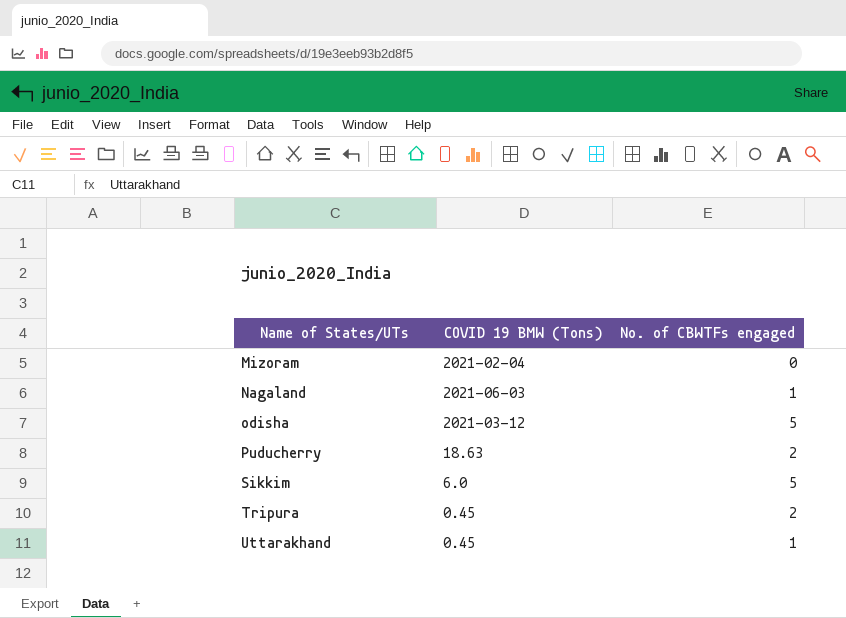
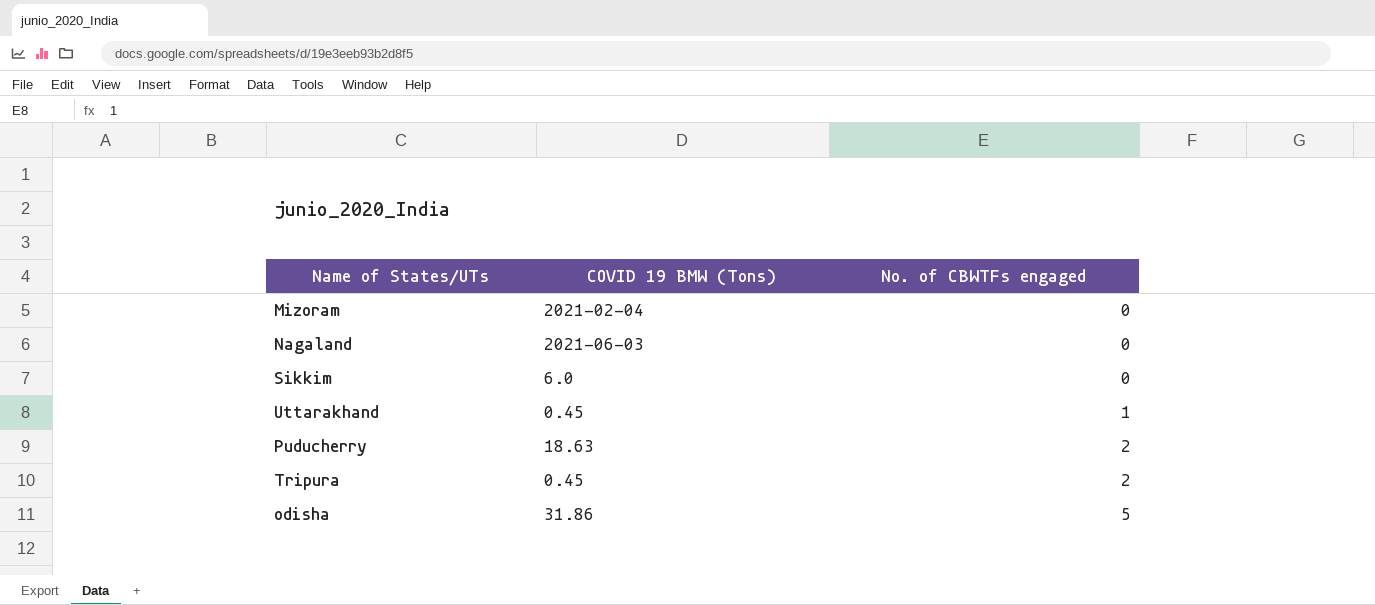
row order: Name of States/UTs ascending -> No. of CBWTFs engaged ascending
Nagaland | No. of CBWTFs engaged: 1 -> 0
Sikkim | No. of CBWTFs engaged: 5 -> 0
odisha | COVID 19 BMW (Tons): 2021-03-12 -> 31.86

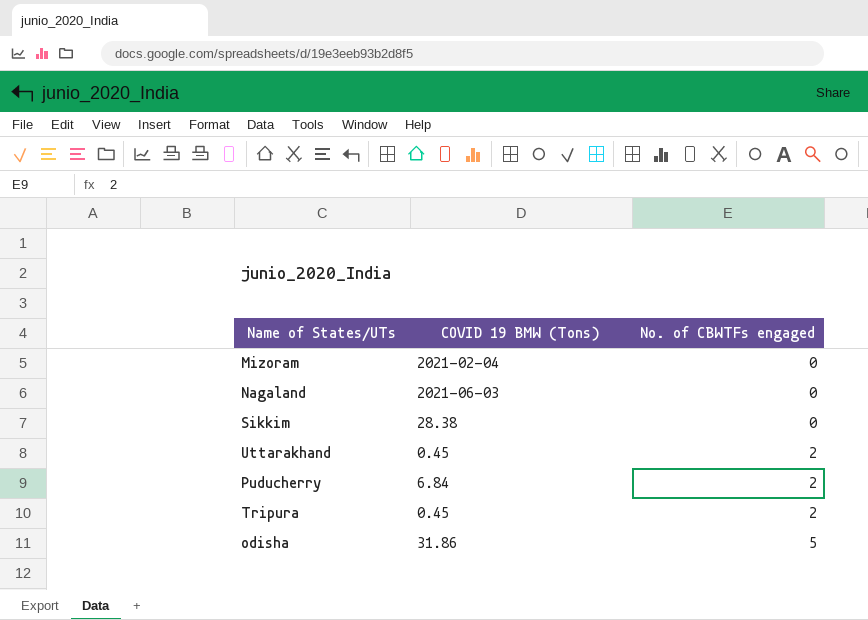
Sikkim | COVID 19 BMW (Tons): 6.0 -> 28.38
Uttarakhand | No. of CBWTFs engaged: 1 -> 2
Puducherry | COVID 19 BMW (Tons): 18.63 -> 6.84

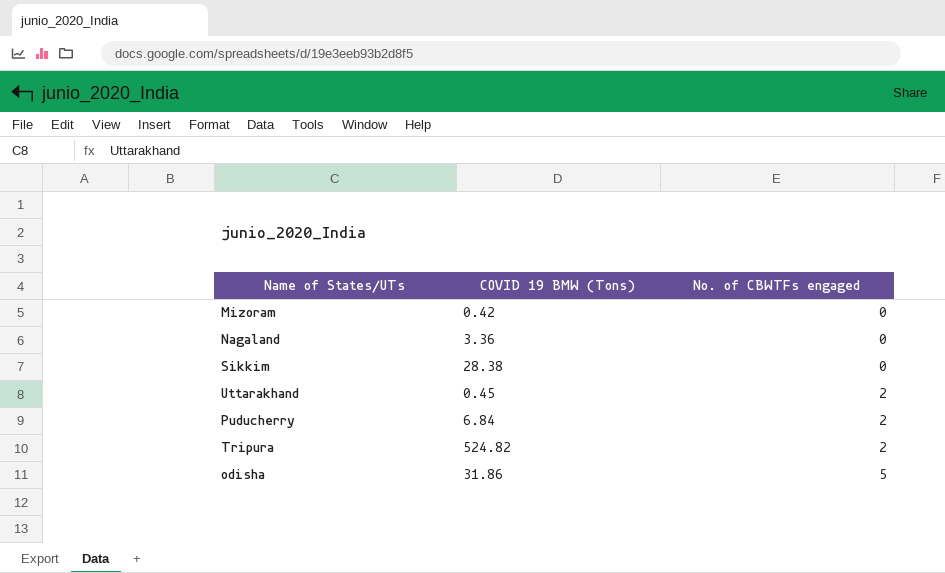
Mizoram | COVID 19 BMW (Tons): 2021-02-04 -> 0.42
Nagaland | COVID 19 BMW (Tons): 2021-06-03 -> 3.36
Tripura | COVID 19 BMW (Tons): 0.45 -> 524.82

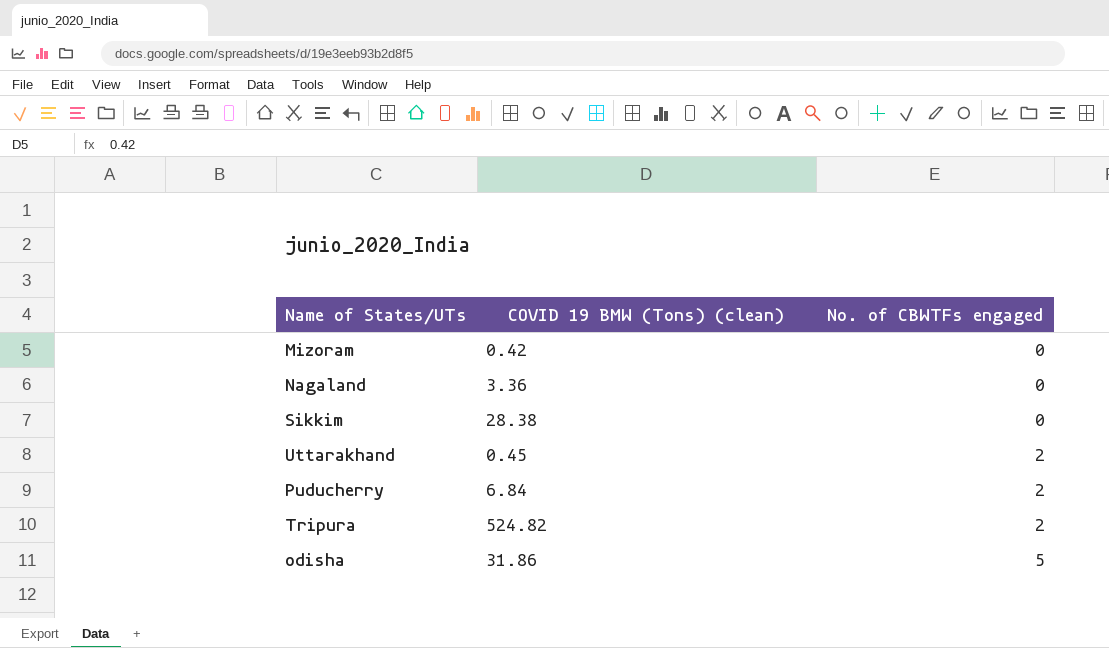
column name: COVID 19 BMW (Tons) -> COVID 19 BMW (Tons) (clean)

